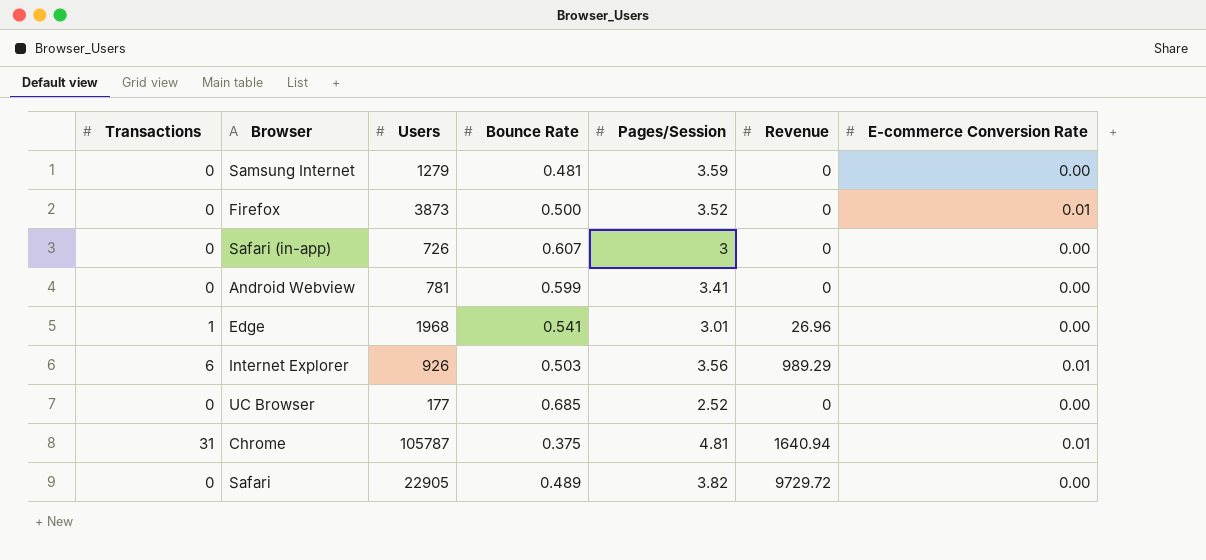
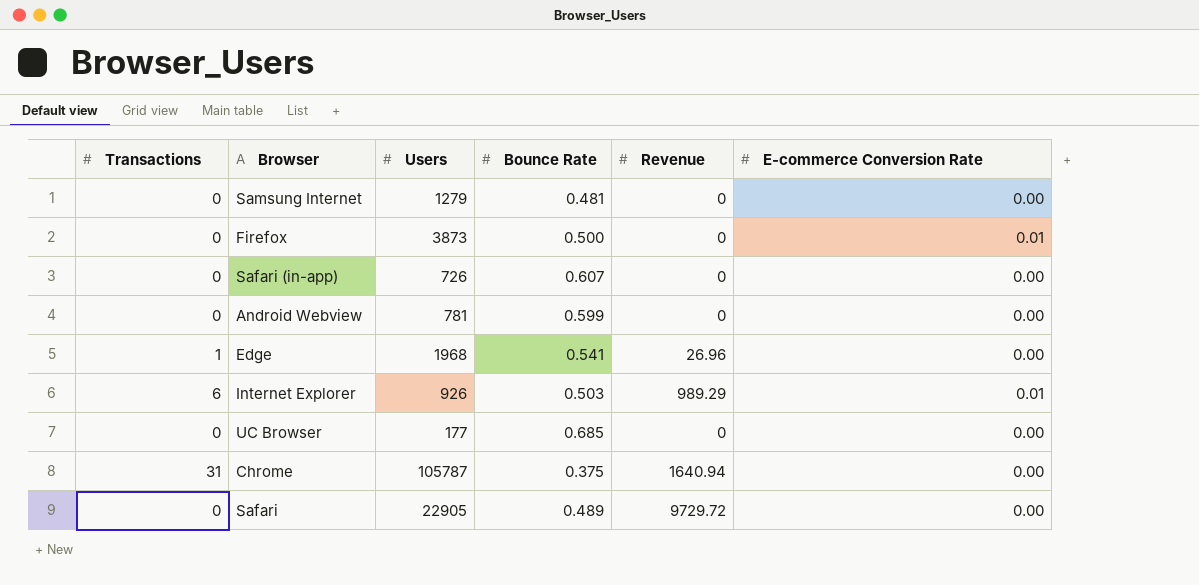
column Pages/Session | position: 5 -> none
Chrome | E-commerce Conversion Rate: 0.01 -> 0.00

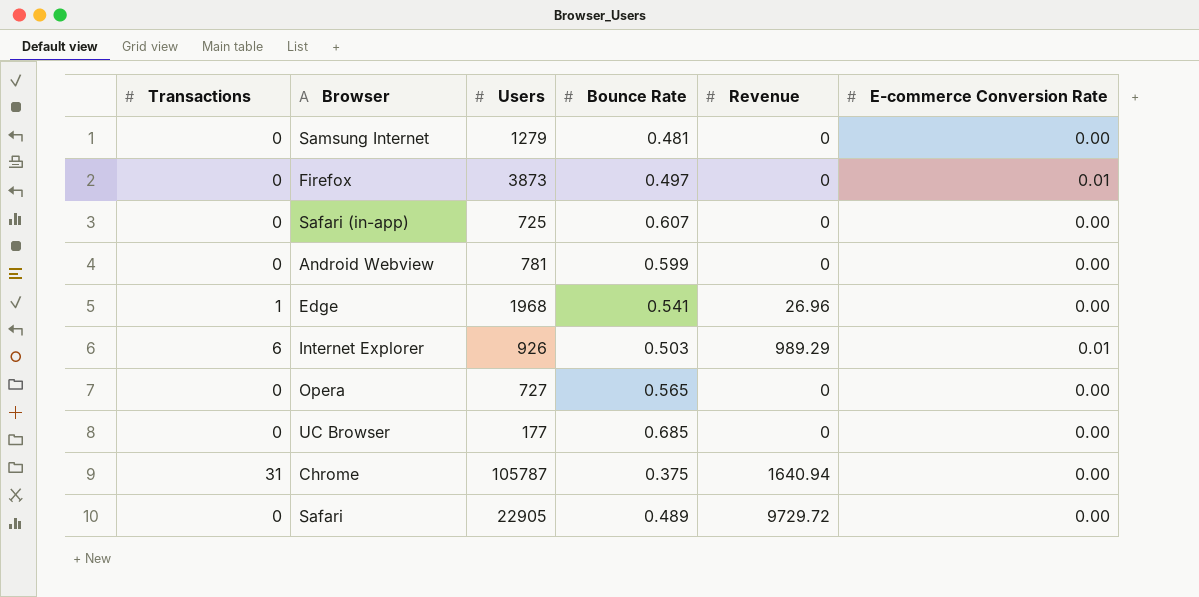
Firefox | Bounce Rate: 0.500 -> 0.497
Safari (in-app) | Users: 726 -> 725
row Opera: none -> 0 | 727 | 0.565 | 0 | 0.00

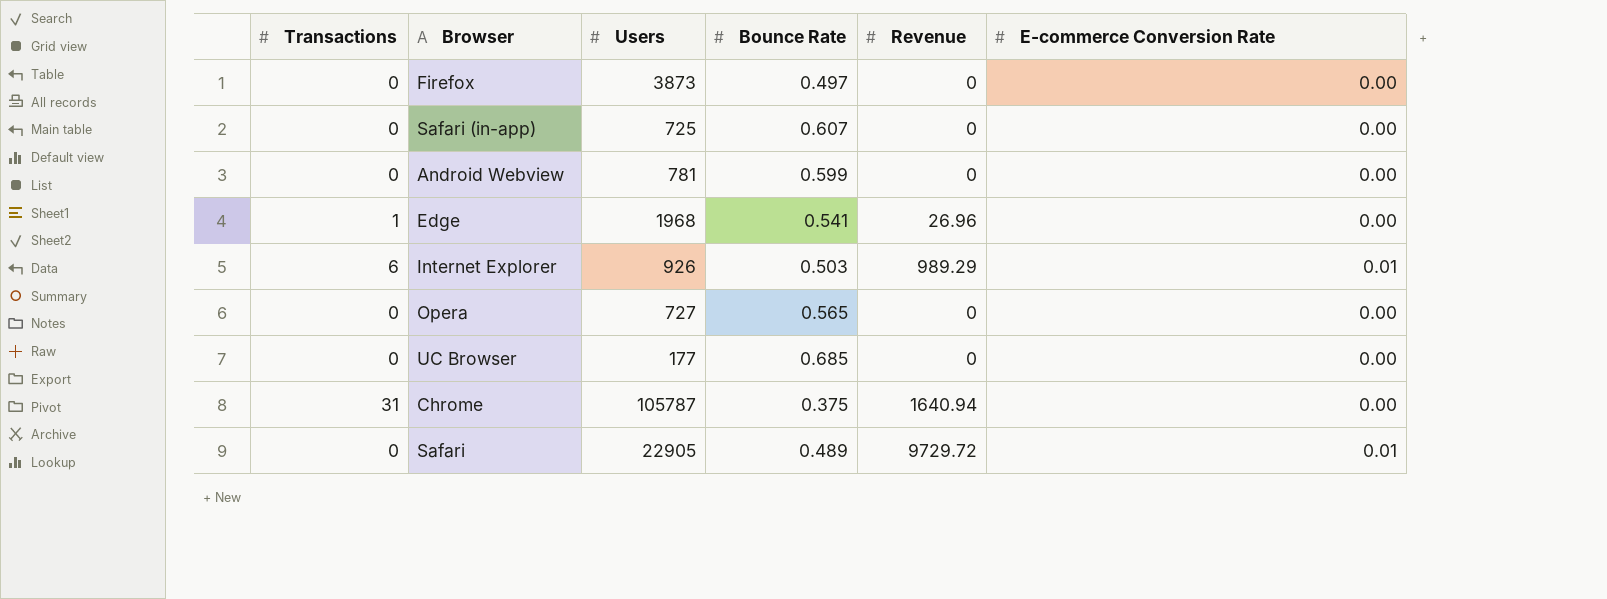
row Samsung Internet: 0 | 1279 | 0.481 | 0 | 0.00 -> none
Firefox | E-commerce Conversion Rate: 0.01 -> 0.00
Safari | E-commerce Conversion Rate: 0.00 -> 0.01

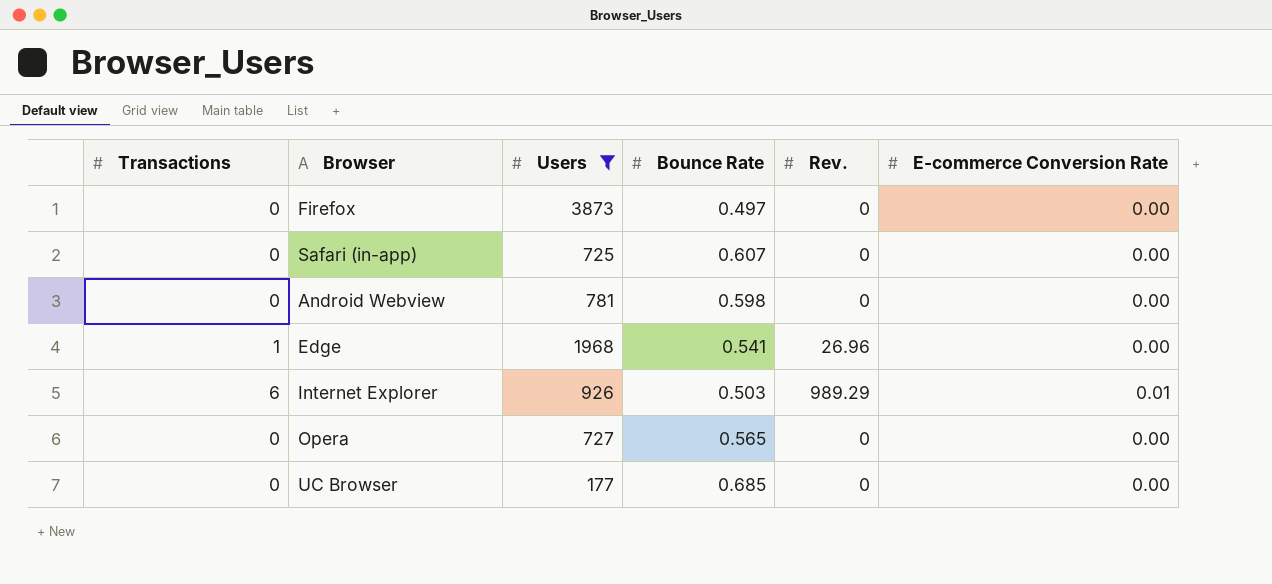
filter: none -> Users <= 3873
column name: Revenue -> Rev.
Android Webview | Bounce Rate: 0.599 -> 0.598

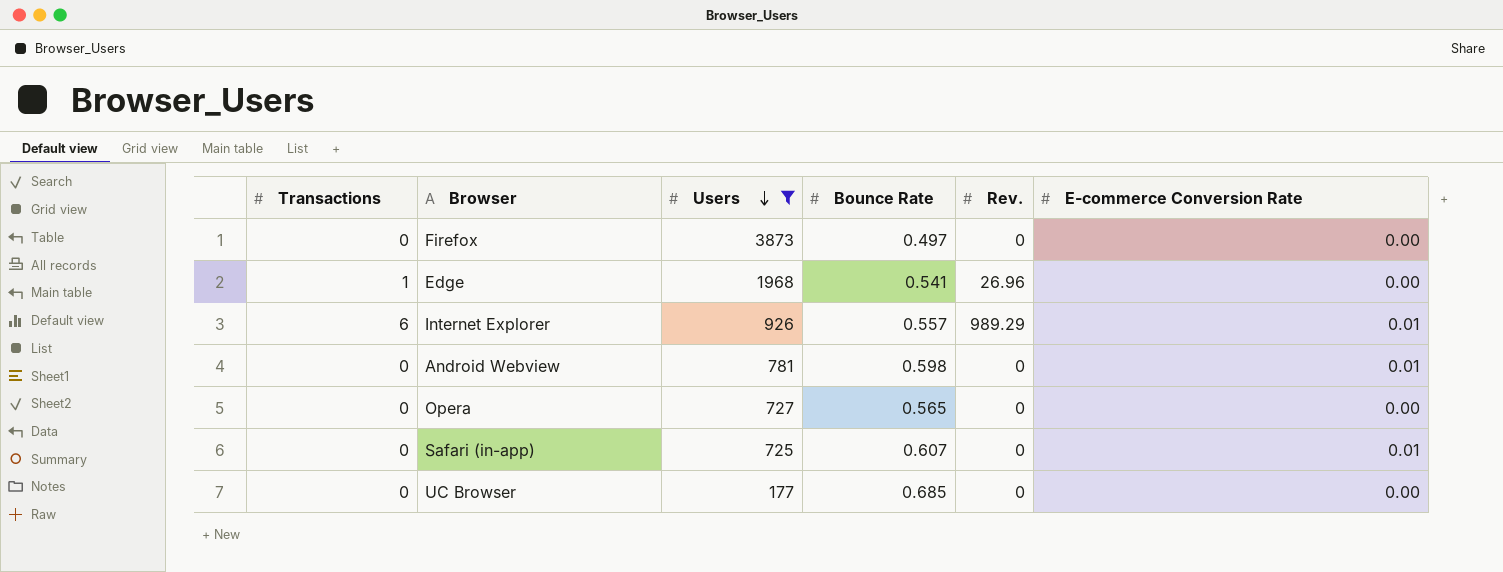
row order: none -> Users descending
Internet Explorer | Bounce Rate: 0.503 -> 0.557
Android Webview | E-commerce Conversion Rate: 0.00 -> 0.01
Safari (in-app) | E-commerce Conversion Rate: 0.00 -> 0.01

